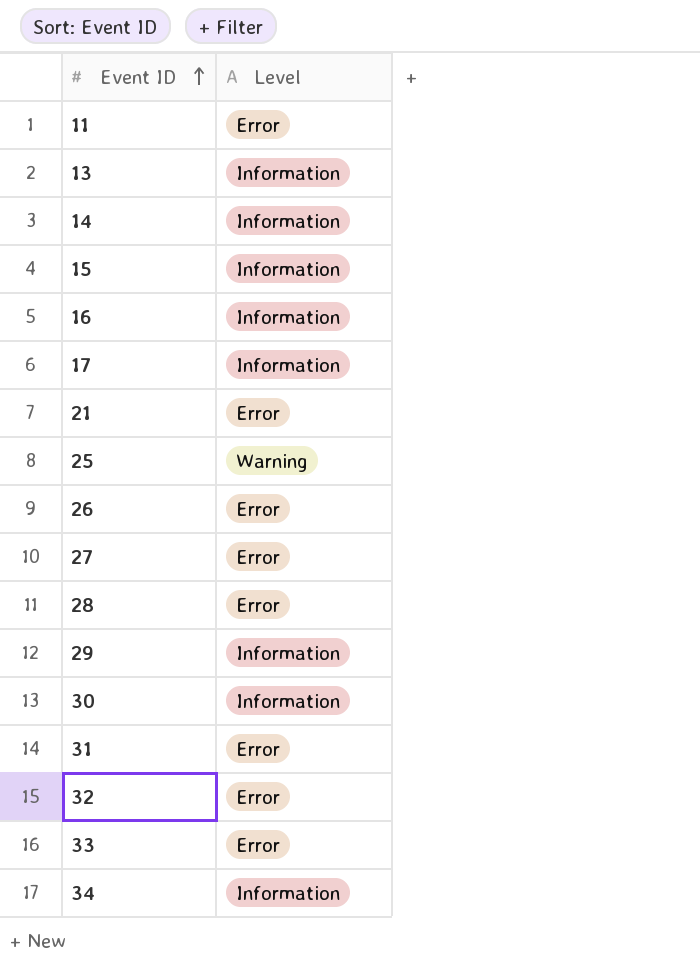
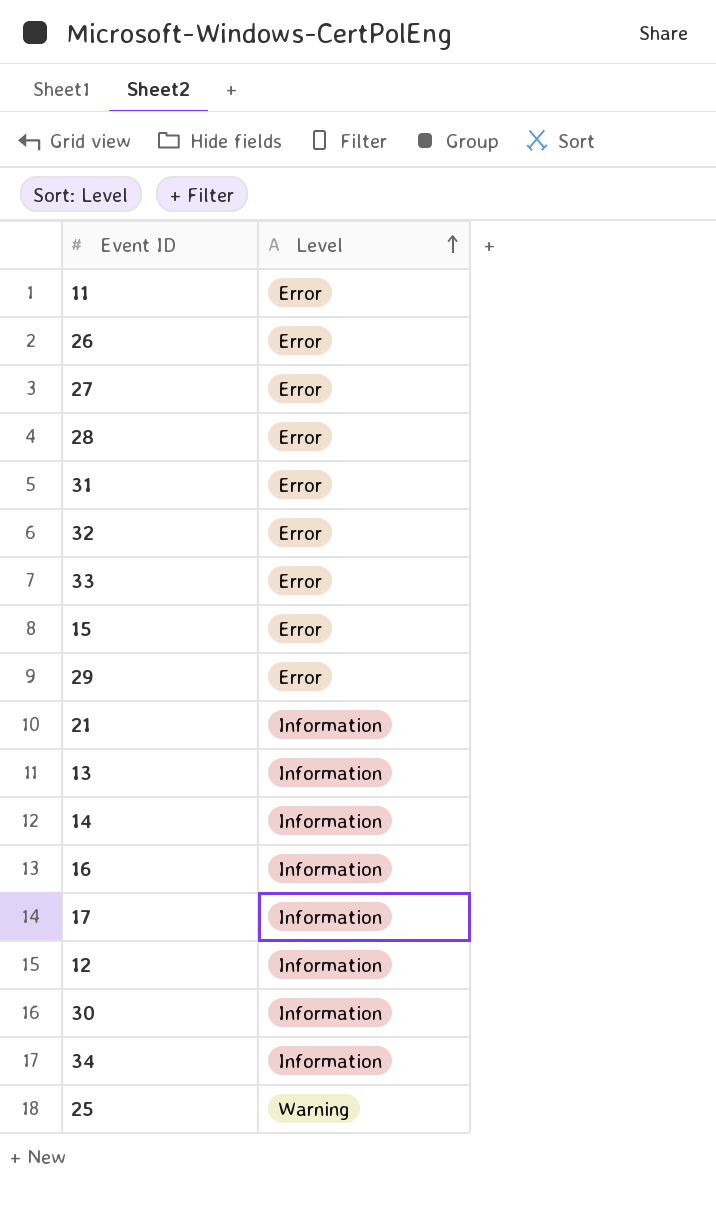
row order: Event ID ascending -> Level ascending
15 | Level: Information -> Error
29 | Level: Information -> Error
21 | Level: Error -> Information
row 12: none -> Information

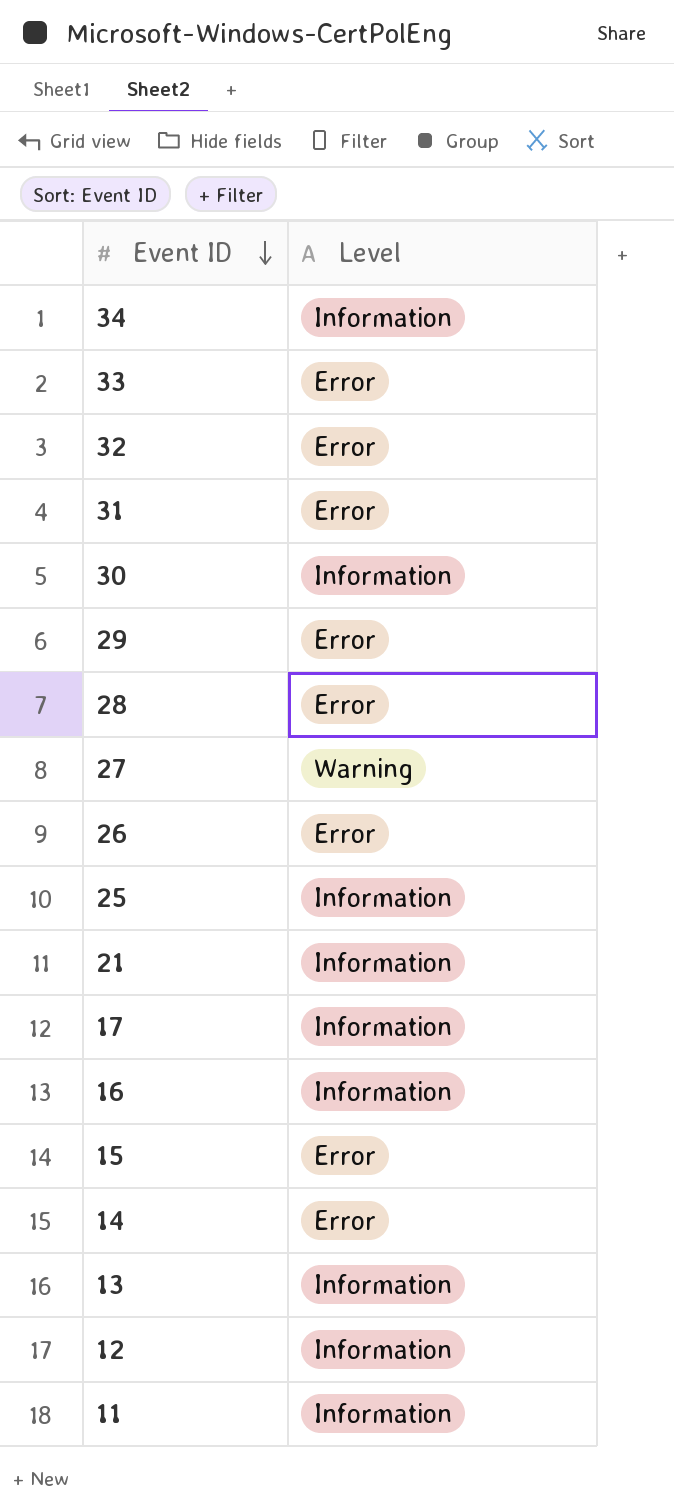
row order: Level ascending -> Event ID descending
27 | Level: Error -> Warning
25 | Level: Warning -> Information
14 | Level: Information -> Error
11 | Level: Error -> Information

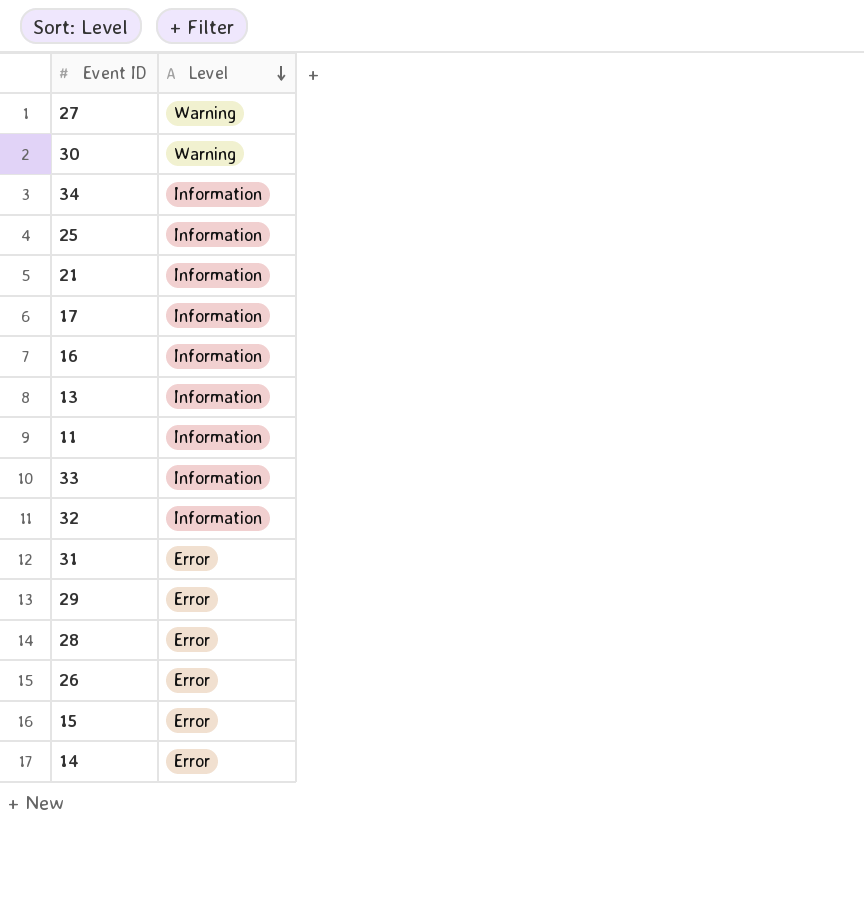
row order: Event ID descending -> Level descending
row 12: Information -> none
30 | Level: Information -> Warning
33 | Level: Error -> Information
32 | Level: Error -> Information

